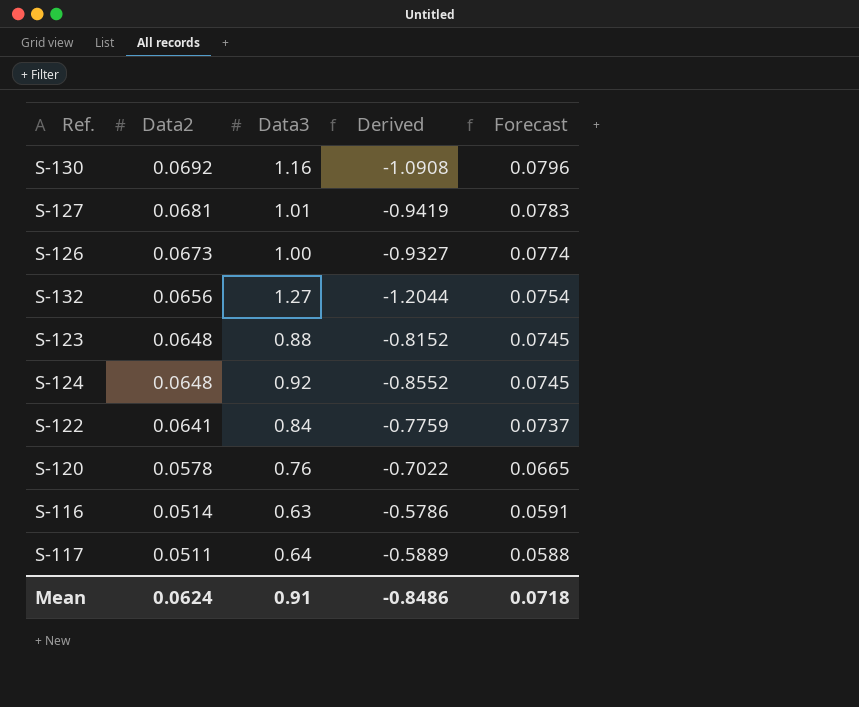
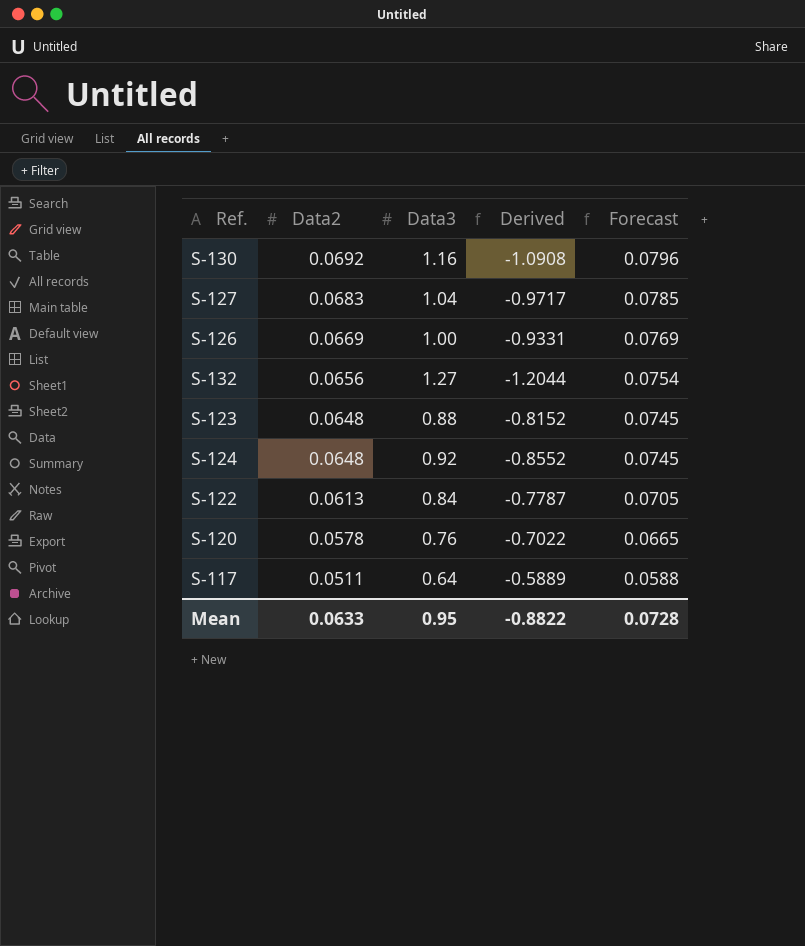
row S-116: 0.0514 | 0.63 | -0.5786 | 0.0591 -> none
S-127 | Data2: 0.0681 -> 0.0683
S-127 | Data3: 1.01 -> 1.04
S-127 | Derived: -0.9419 -> -0.9717
S-127 | Forecast: 0.0783 -> 0.0785
S-126 | Data2: 0.0673 -> 0.0669
S-126 | Derived: -0.9327 -> -0.9331
S-126 | Forecast: 0.0774 -> 0.0769
S-122 | Data2: 0.0641 -> 0.0613
S-122 | Derived: -0.7759 -> -0.7787
S-122 | Forecast: 0.0737 -> 0.0705
Mean | Data2: 0.0624 -> 0.0633
Mean | Data3: 0.91 -> 0.95
Mean | Derived: -0.8486 -> -0.8822
Mean | Forecast: 0.0718 -> 0.0728

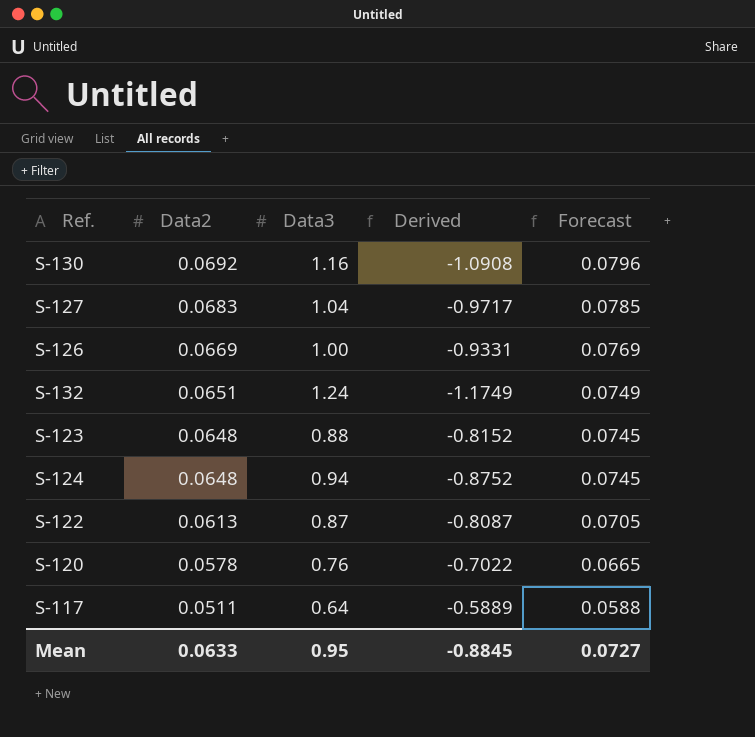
S-132 | Data2: 0.0656 -> 0.0651
S-132 | Data3: 1.27 -> 1.24
S-132 | Derived: -1.2044 -> -1.1749
S-132 | Forecast: 0.0754 -> 0.0749
S-124 | Data3: 0.92 -> 0.94
S-124 | Derived: -0.8552 -> -0.8752
S-122 | Data3: 0.84 -> 0.87
S-122 | Derived: -0.7787 -> -0.8087
Mean | Derived: -0.8822 -> -0.8845
Mean | Forecast: 0.0728 -> 0.0727

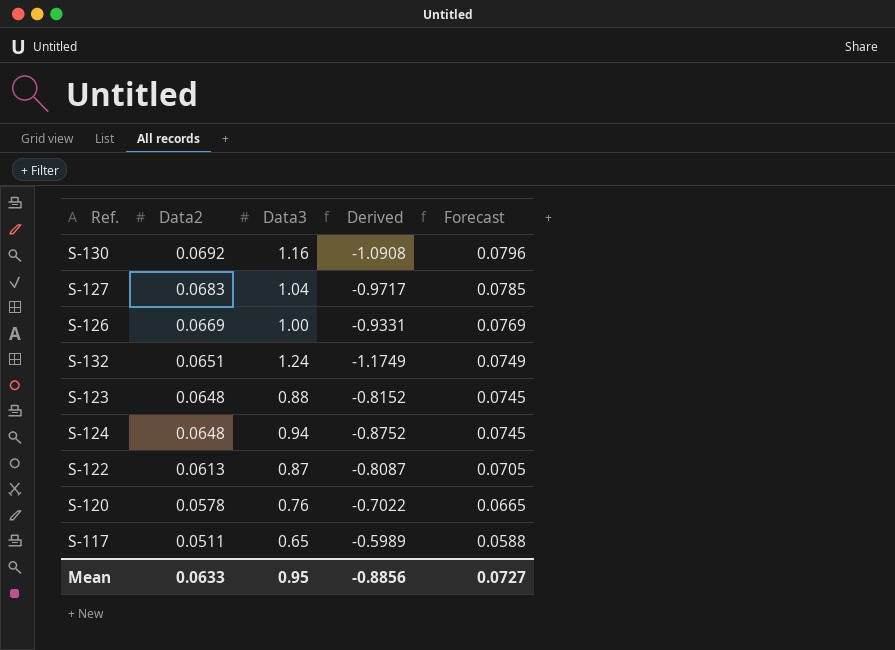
S-117 | Data3: 0.64 -> 0.65
S-117 | Derived: -0.5889 -> -0.5989
Mean | Derived: -0.8845 -> -0.8856

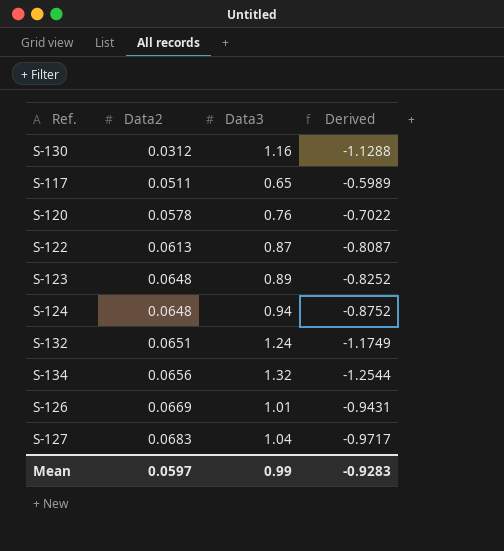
row order: Data2 descending -> Data2 ascending
column Forecast | formula: [Data2] * 1.15 -> none
S-130 | Data2: 0.0692 -> 0.0312
S-130 | Derived: -1.0908 -> -1.1288
S-123 | Data3: 0.88 -> 0.89
S-123 | Derived: -0.8152 -> -0.8252
row S-134: none -> 0.0656 | 1.32 | -1.2544
S-126 | Data3: 1.00 -> 1.01
S-126 | Derived: -0.9331 -> -0.9431
Mean | Data2: 0.0633 -> 0.0597
Mean | Data3: 0.95 -> 0.99
Mean | Derived: -0.8856 -> -0.9283

